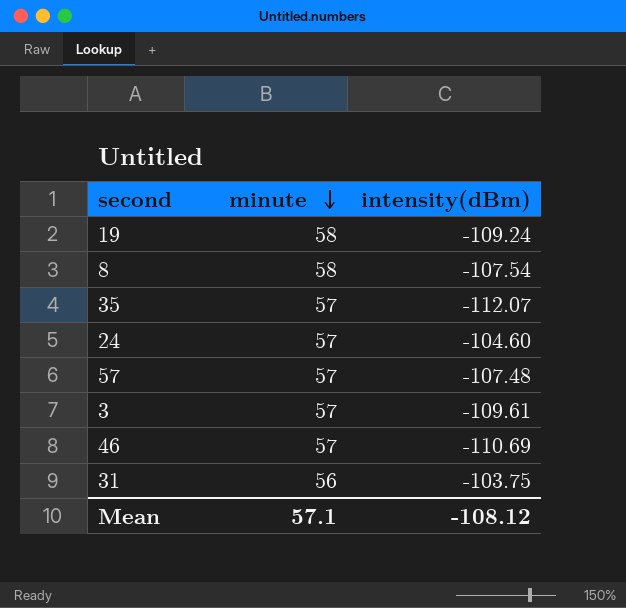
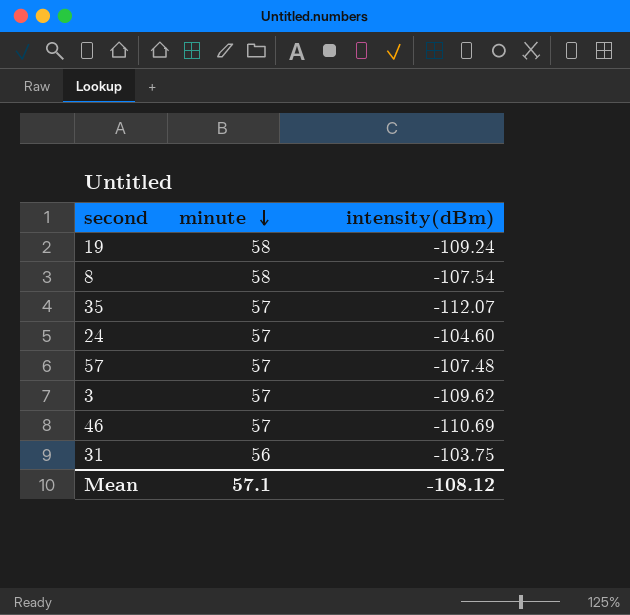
3 | intensity(dBm): -109.61 -> -109.62

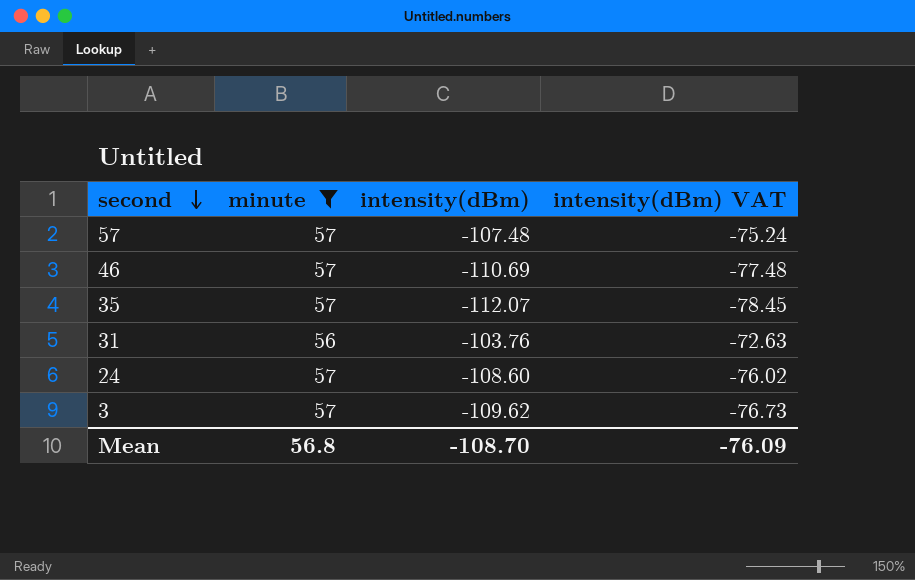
filter: none -> minute != 58
row order: minute descending -> second descending
column intensity(dBm) VAT | formula: none -> [intensity(dBm)] * 0.7
31 | intensity(dBm): -103.75 -> -103.76
24 | intensity(dBm): -104.60 -> -108.60
Mean | minute: 57.1 -> 56.8
Mean | intensity(dBm): -108.12 -> -108.70

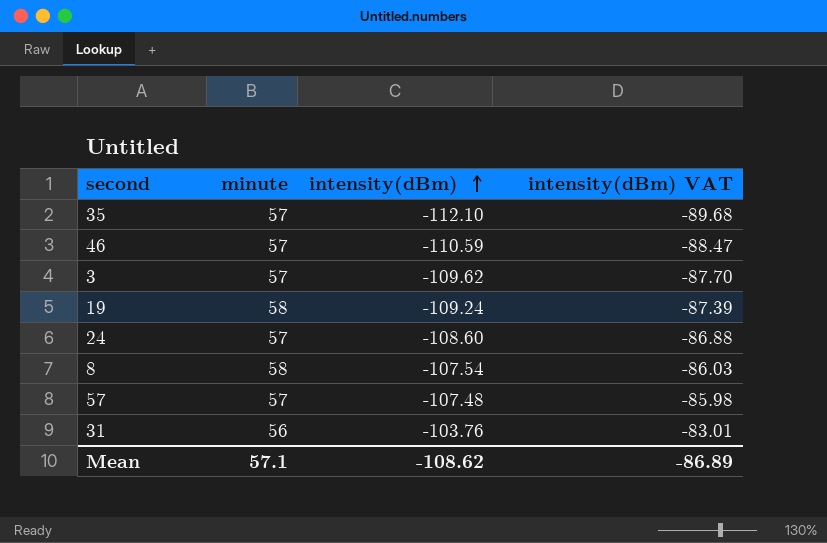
filter: minute != 58 -> none
row order: second descending -> intensity(dBm) ascending
column intensity(dBm) VAT | formula: [intensity(dBm)] * 0.7 -> [intensity(dBm)] * 0.8
35 | intensity(dBm): -112.07 -> -112.10
46 | intensity(dBm): -110.69 -> -110.59
Mean | minute: 56.8 -> 57.1
Mean | intensity(dBm): -108.70 -> -108.62
Mean | intensity(dBm) VAT: -76.09 -> -86.89

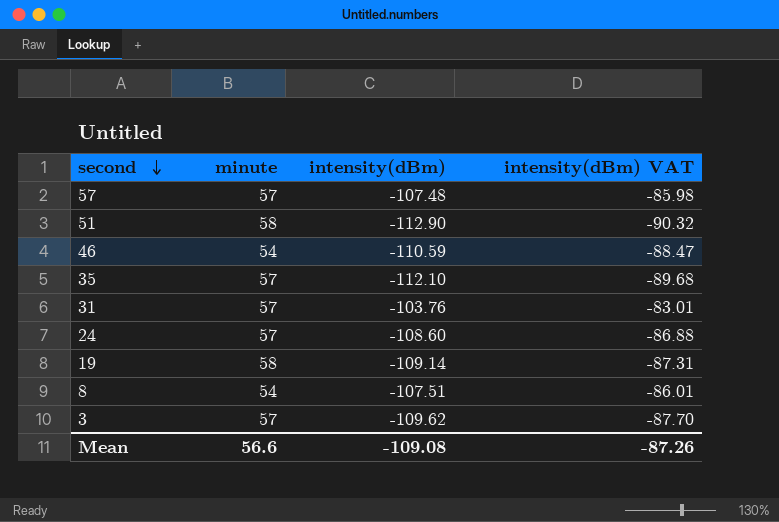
row order: intensity(dBm) ascending -> second descending
row 51: none -> 58 | -112.90 | -90.32
46 | minute: 57 -> 54
31 | minute: 56 -> 57
19 | intensity(dBm): -109.24 -> -109.14
19 | intensity(dBm) VAT: -87.39 -> -87.31
8 | minute: 58 -> 54
8 | intensity(dBm): -107.54 -> -107.51
8 | intensity(dBm) VAT: -86.03 -> -86.01
Mean | minute: 57.1 -> 56.6
Mean | intensity(dBm): -108.62 -> -109.08
Mean | intensity(dBm) VAT: -86.89 -> -87.26

